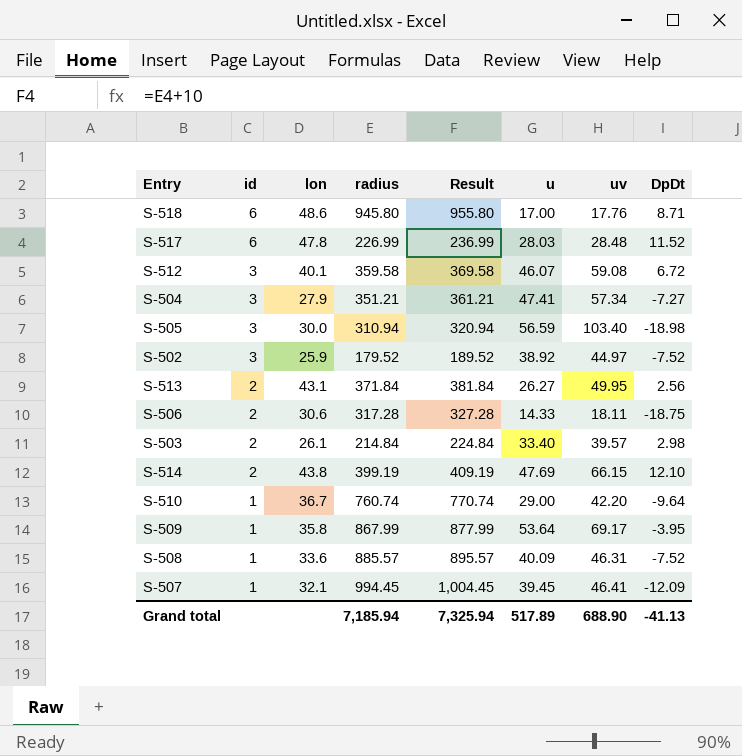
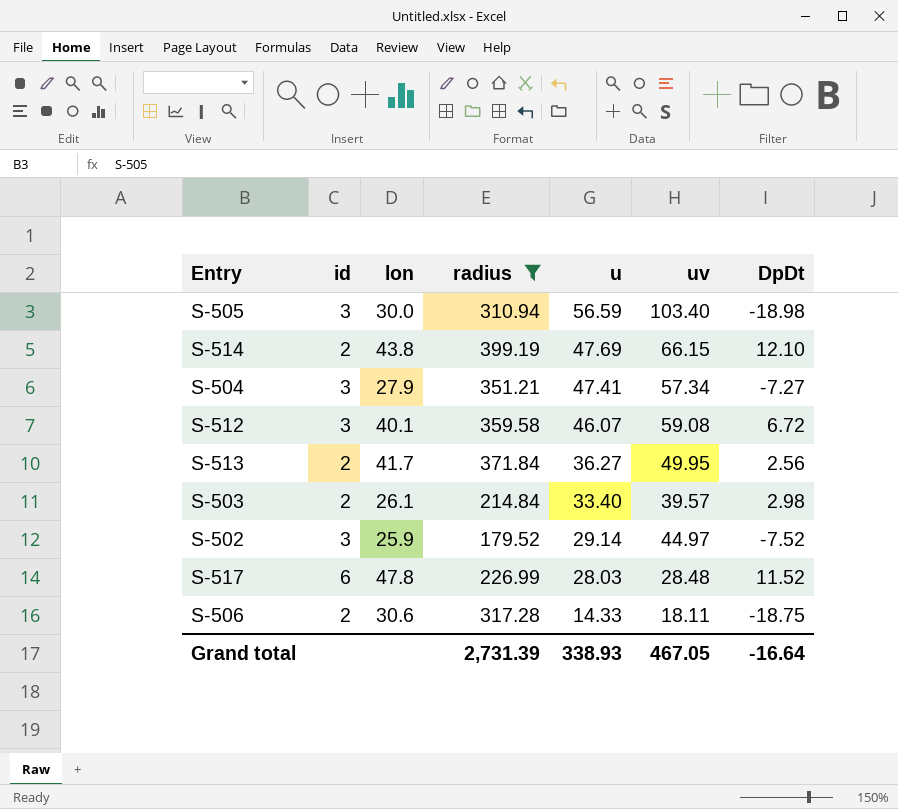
filter: none -> radius <= 399.19
row order: id descending -> u descending
column Result | formula: [radius] + 10 -> none
S-513 | lon: 43.1 -> 41.7
S-513 | u: 26.27 -> 36.27
S-502 | u: 38.92 -> 29.14
Grand total | radius: 7,185.94 -> 2,731.39
Grand total | u: 517.89 -> 338.93
Grand total | uv: 688.90 -> 467.05
Grand total | DpDt: -41.13 -> -16.64

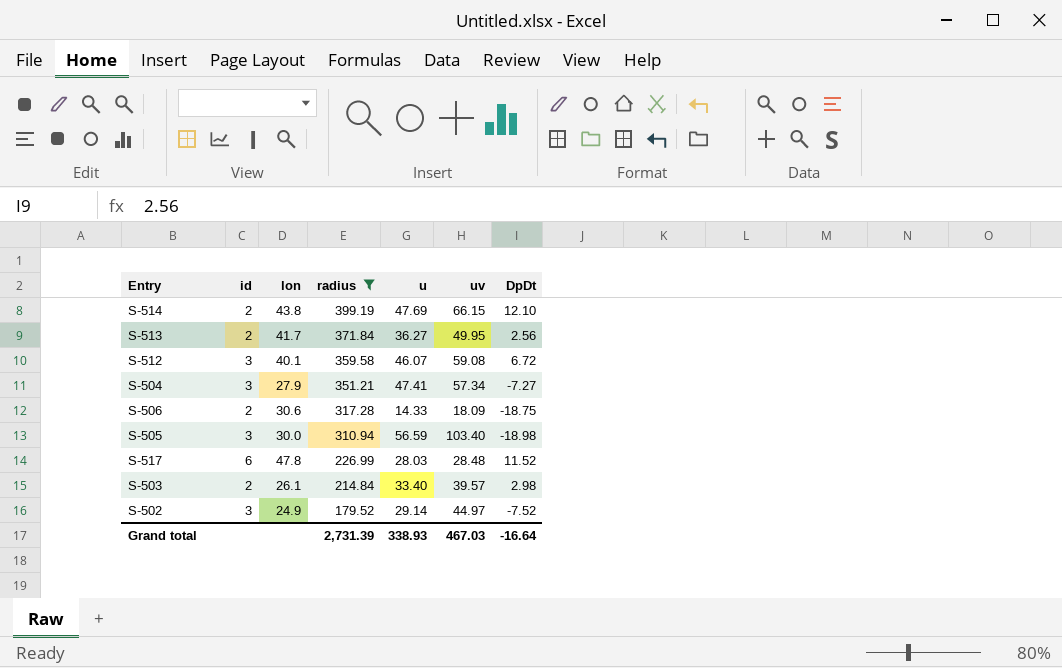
row order: u descending -> radius descending
S-506 | uv: 18.11 -> 18.09
S-502 | lon: 25.9 -> 24.9
Grand total | uv: 467.05 -> 467.03

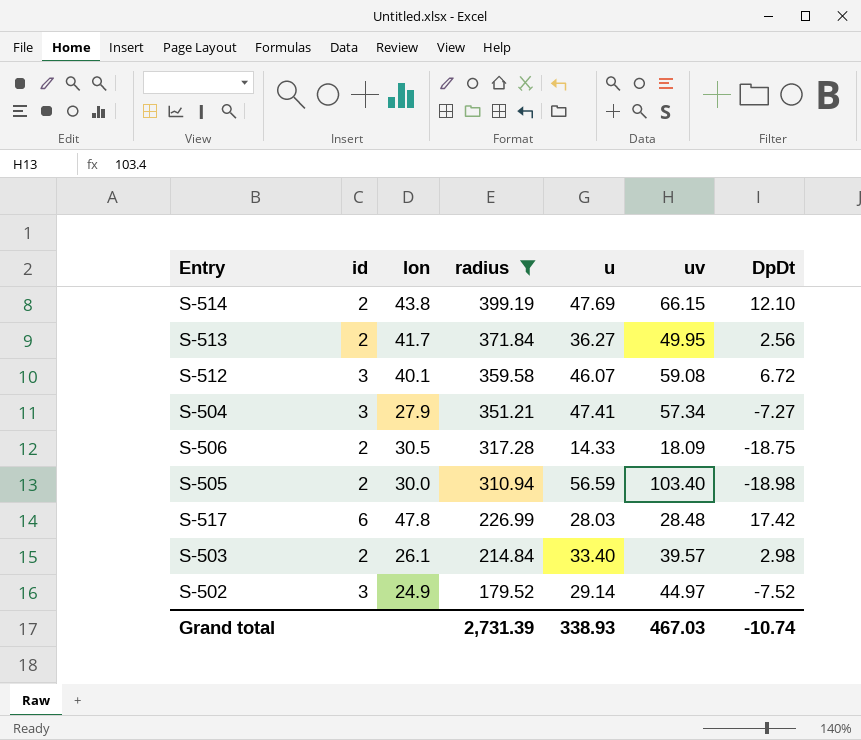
S-506 | lon: 30.6 -> 30.5
S-505 | id: 3 -> 2
S-517 | DpDt: 11.52 -> 17.42
Grand total | DpDt: -16.64 -> -10.74

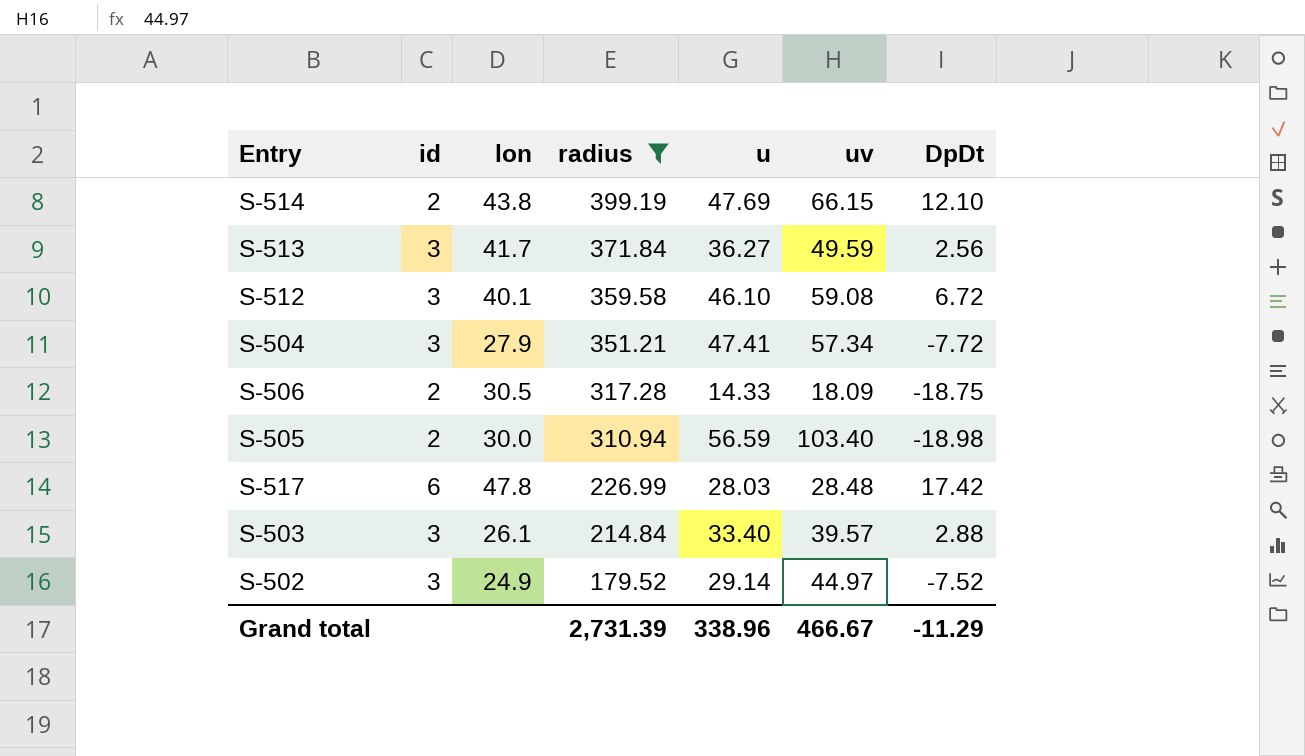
S-513 | id: 2 -> 3
S-513 | uv: 49.95 -> 49.59
S-512 | u: 46.07 -> 46.10
S-504 | DpDt: -7.27 -> -7.72
S-503 | id: 2 -> 3
S-503 | DpDt: 2.98 -> 2.88
Grand total | u: 338.93 -> 338.96
Grand total | uv: 467.03 -> 466.67
Grand total | DpDt: -10.74 -> -11.29

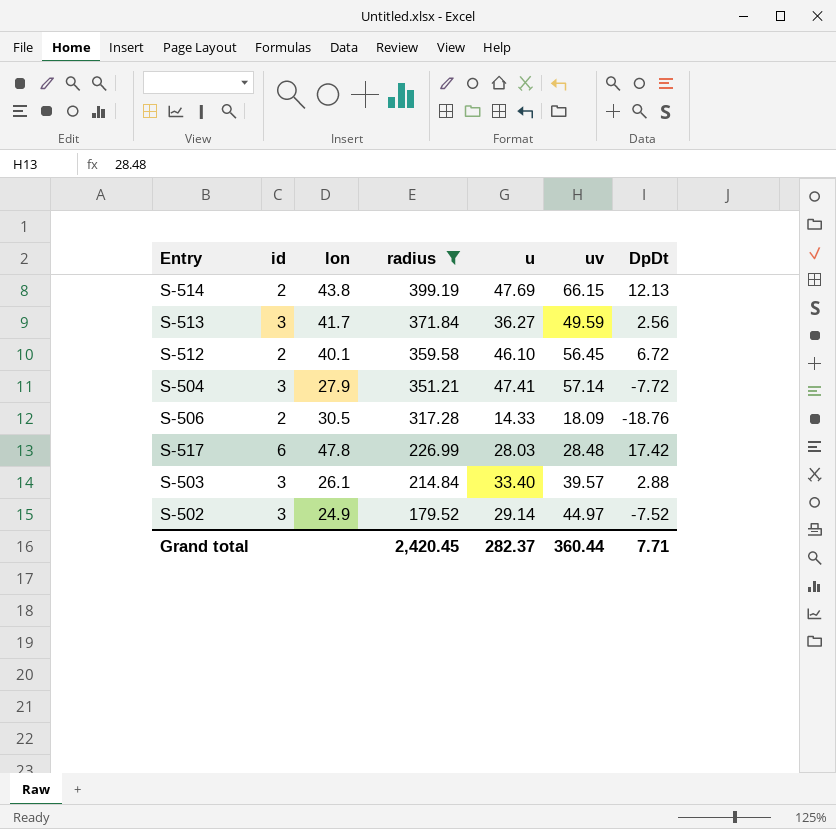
row S-505: 2 | 30.0 | 310.94 | 56.59 | 103.40 | -18.98 -> none
S-514 | DpDt: 12.10 -> 12.13
S-512 | id: 3 -> 2
S-512 | uv: 59.08 -> 56.45
S-504 | uv: 57.34 -> 57.14
S-506 | DpDt: -18.75 -> -18.76
Grand total | radius: 2,731.39 -> 2,420.45
Grand total | u: 338.96 -> 282.37
Grand total | uv: 466.67 -> 360.44
Grand total | DpDt: -11.29 -> 7.71

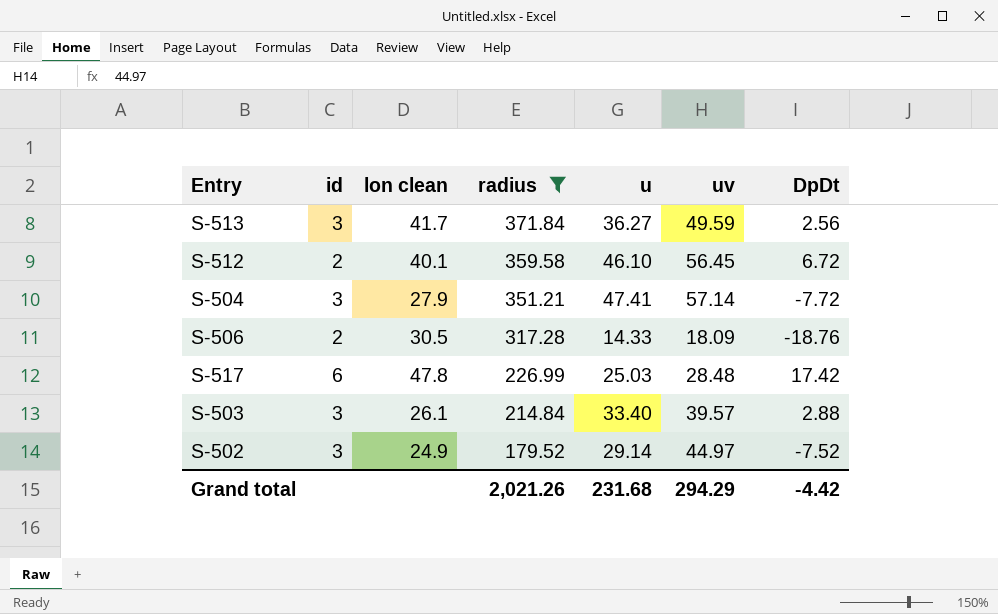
column name: lon -> lon clean
row S-514: 2 | 43.8 | 399.19 | 47.69 | 66.15 | 12.13 -> none
S-517 | u: 28.03 -> 25.03
Grand total | radius: 2,420.45 -> 2,021.26
Grand total | u: 282.37 -> 231.68
Grand total | uv: 360.44 -> 294.29
Grand total | DpDt: 7.71 -> -4.42

